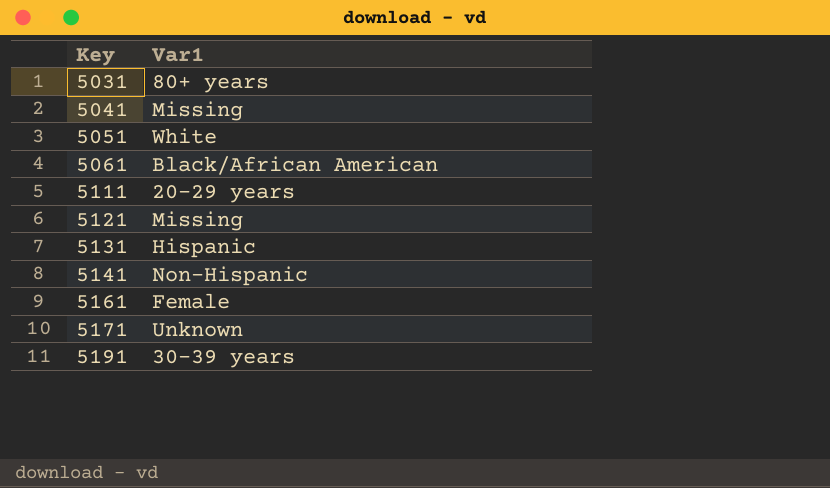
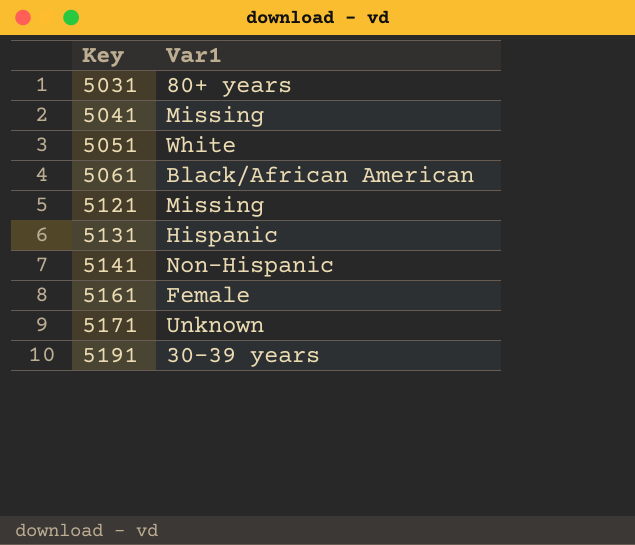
row 5111: 20-29 years -> none

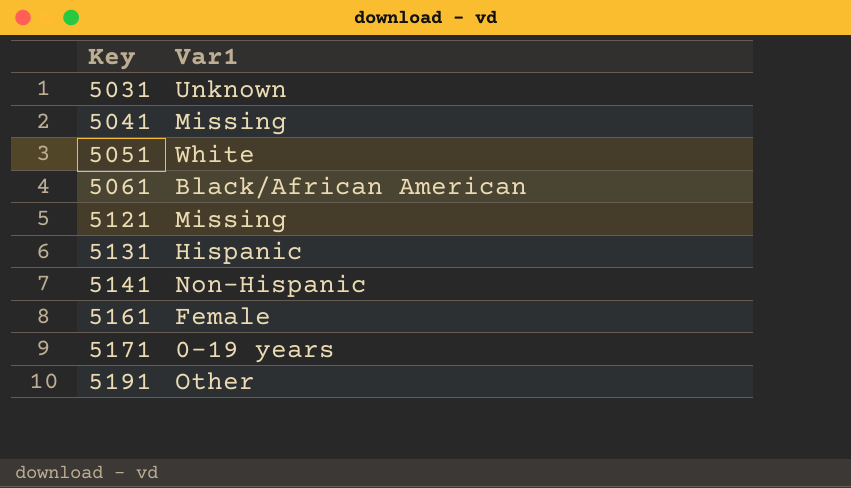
5031 | Var1: 80+ years -> Unknown
5171 | Var1: Unknown -> 0-19 years
5191 | Var1: 30-39 years -> Other

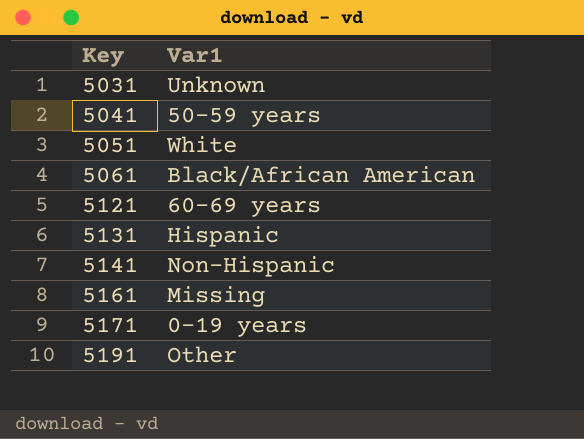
5041 | Var1: Missing -> 50-59 years
5121 | Var1: Missing -> 60-69 years
5161 | Var1: Female -> Missing

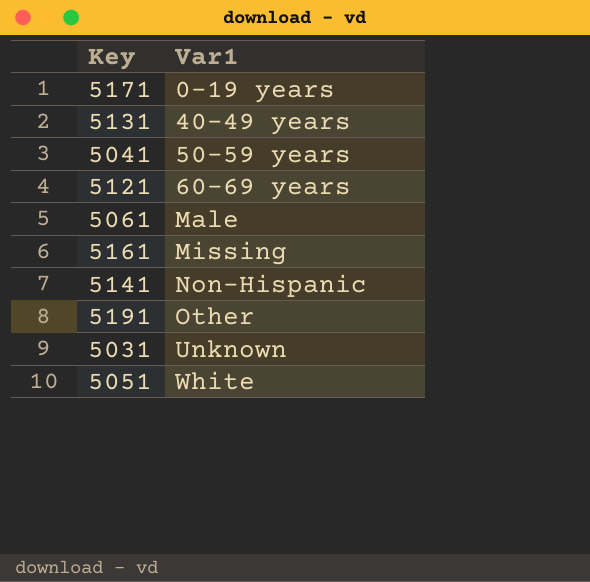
row order: Key ascending -> Var1 ascending
5131 | Var1: Hispanic -> 40-49 years
5061 | Var1: Black/African American -> Male

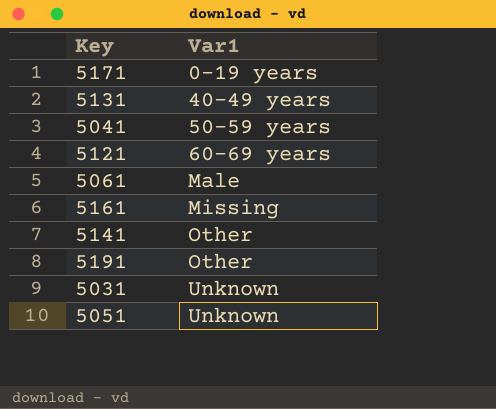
5141 | Var1: Non-Hispanic -> Other
5051 | Var1: White -> Unknown

